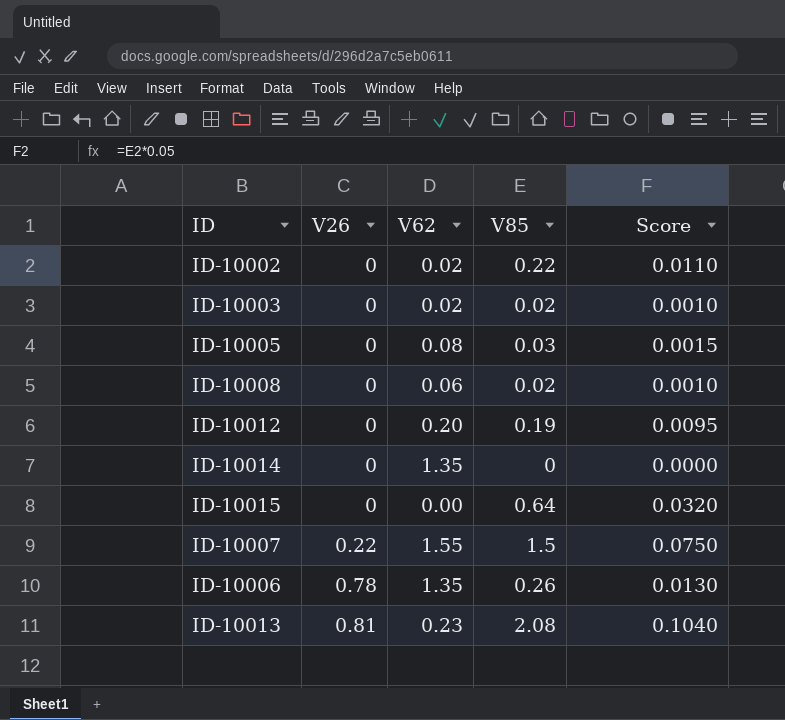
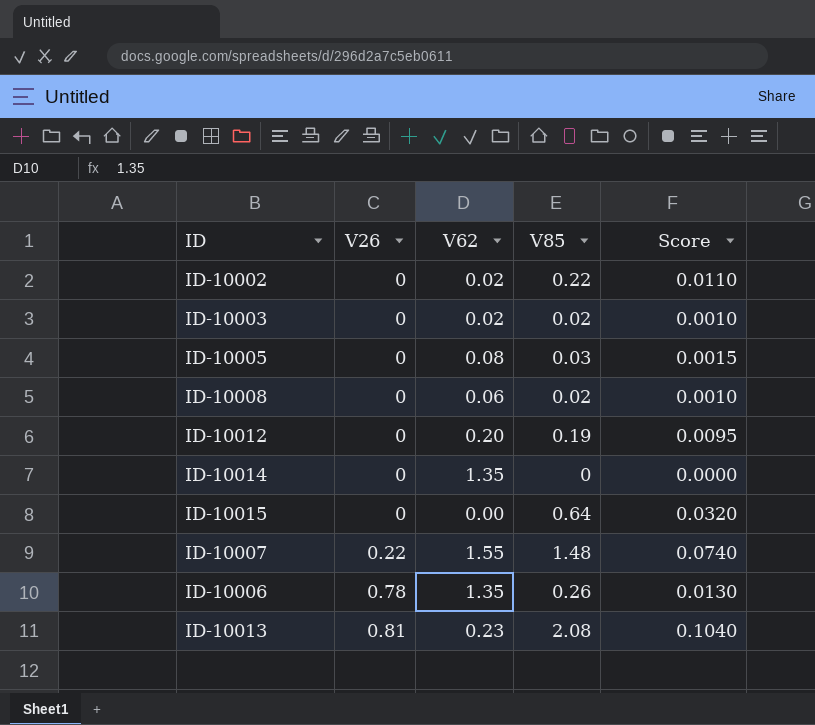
ID-10007 | V85: 1.5 -> 1.48
ID-10007 | Score: 0.0750 -> 0.0740

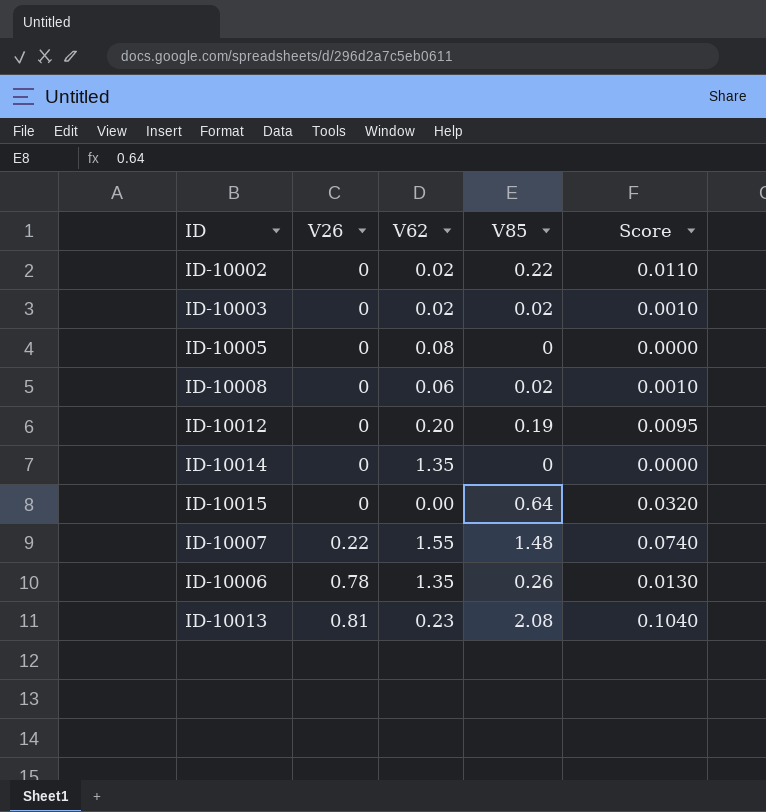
ID-10005 | V85: 0.03 -> 0
ID-10005 | Score: 0.0015 -> 0.0000

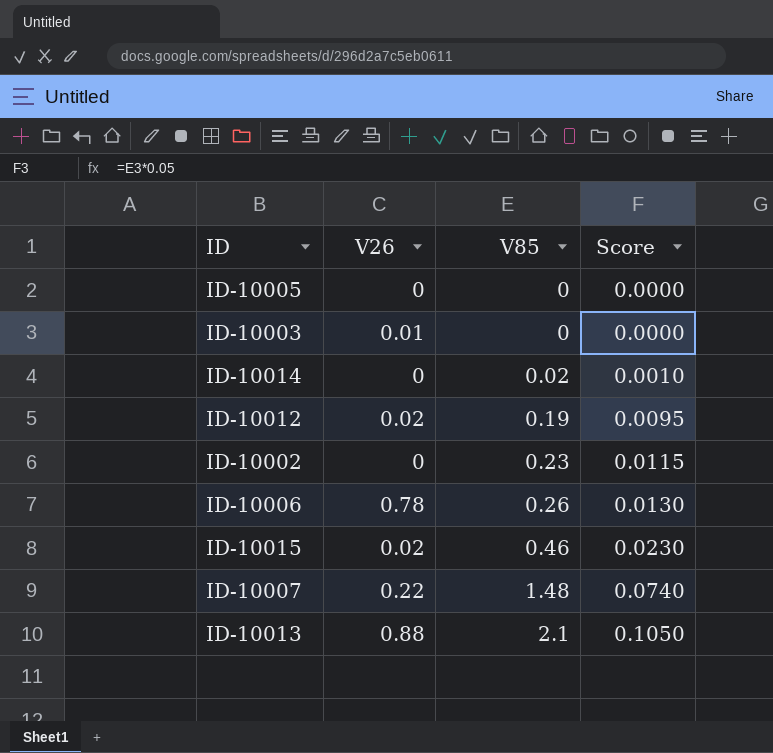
row order: V26 ascending -> V85 ascending
column V62 | position: 3 -> none
row ID-10008: 0 | 0.06 | 0.02 | 0.0010 -> none
ID-10003 | V26: 0 -> 0.01
ID-10003 | V85: 0.02 -> 0
ID-10003 | Score: 0.0010 -> 0.0000
ID-10014 | V85: 0 -> 0.02
ID-10014 | Score: 0.0000 -> 0.0010
ID-10012 | V26: 0 -> 0.02
ID-10002 | V85: 0.22 -> 0.23
ID-10002 | Score: 0.0110 -> 0.0115
ID-10015 | V26: 0 -> 0.02
ID-10015 | V85: 0.64 -> 0.46
ID-10015 | Score: 0.0320 -> 0.0230
ID-10013 | V26: 0.81 -> 0.88
ID-10013 | V85: 2.08 -> 2.1
ID-10013 | Score: 0.1040 -> 0.1050

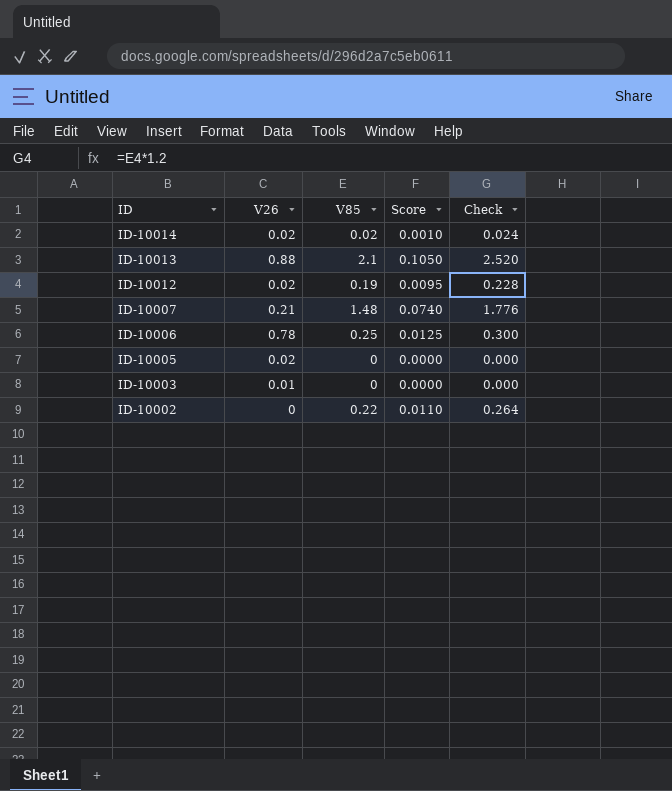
row order: V85 ascending -> ID descending
column Check | formula: none -> [V85] * 1.2
row ID-10015: 0.02 | 0.46 | 0.0230 -> none
ID-10014 | V26: 0 -> 0.02
ID-10007 | V26: 0.22 -> 0.21
ID-10006 | V85: 0.26 -> 0.25
ID-10006 | Score: 0.0130 -> 0.0125
ID-10005 | V26: 0 -> 0.02
ID-10002 | V85: 0.23 -> 0.22
ID-10002 | Score: 0.0115 -> 0.0110

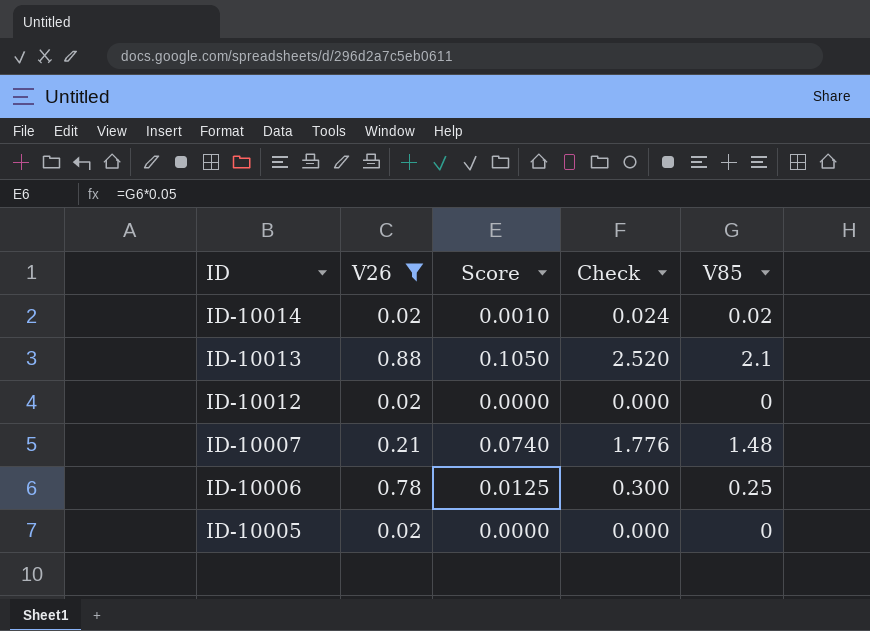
filter: none -> V26 >= 0.02
column V85 | position: 3 -> 5
ID-10012 | Score: 0.0095 -> 0.0000
ID-10012 | Check: 0.228 -> 0.000
ID-10012 | V85: 0.19 -> 0

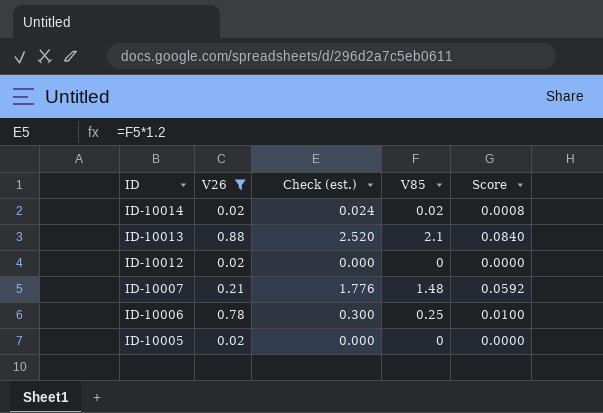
column name: Check -> Check (est.)
column Score | formula: [V85] * 0.05 -> [V85] * 0.04
column Score | position: 3 -> 5

